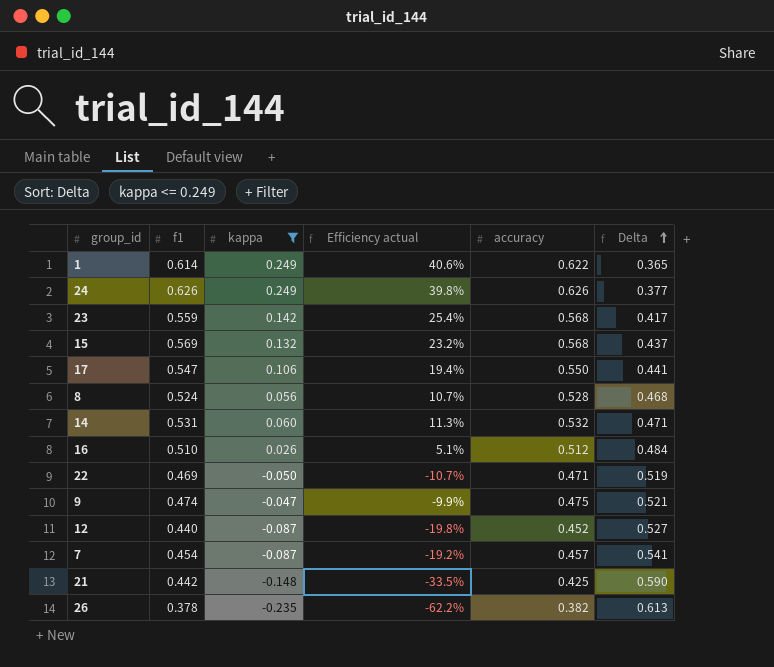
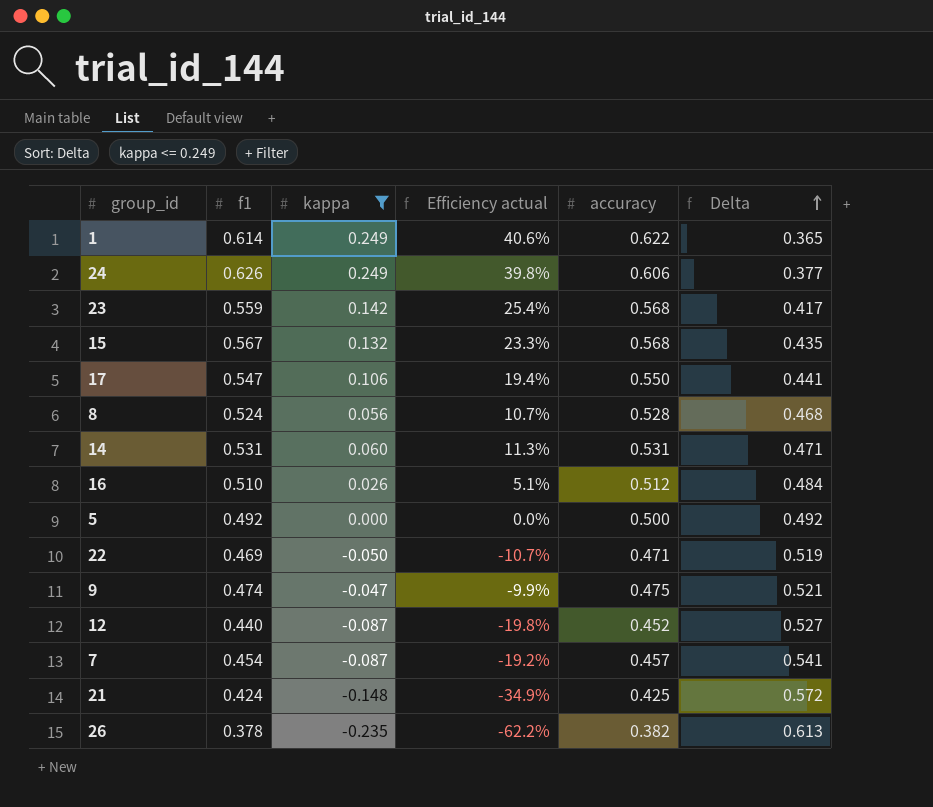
24 | accuracy: 0.626 -> 0.606
15 | f1: 0.569 -> 0.567
15 | Efficiency actual: 23.2% -> 23.3%
15 | Delta: 0.437 -> 0.435
14 | accuracy: 0.532 -> 0.531
row 5: none -> 0.492 | 0.000 | 0.0% | 0.500 | 0.492
21 | f1: 0.442 -> 0.424
21 | Efficiency actual: -33.5% -> -34.9%
21 | Delta: 0.590 -> 0.572

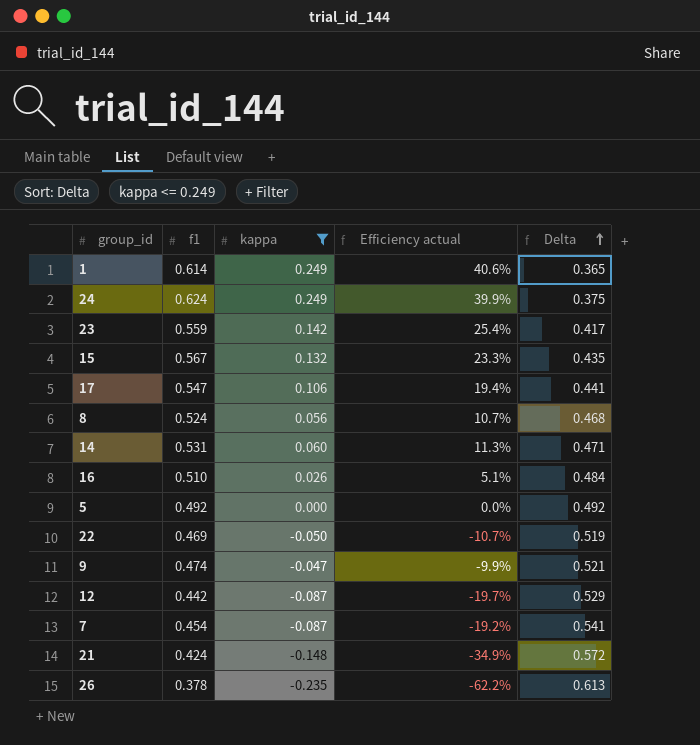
column accuracy | position: 5 -> none
24 | f1: 0.626 -> 0.624
24 | Efficiency actual: 39.8% -> 39.9%
24 | Delta: 0.377 -> 0.375
12 | f1: 0.440 -> 0.442
12 | Efficiency actual: -19.8% -> -19.7%
12 | Delta: 0.527 -> 0.529

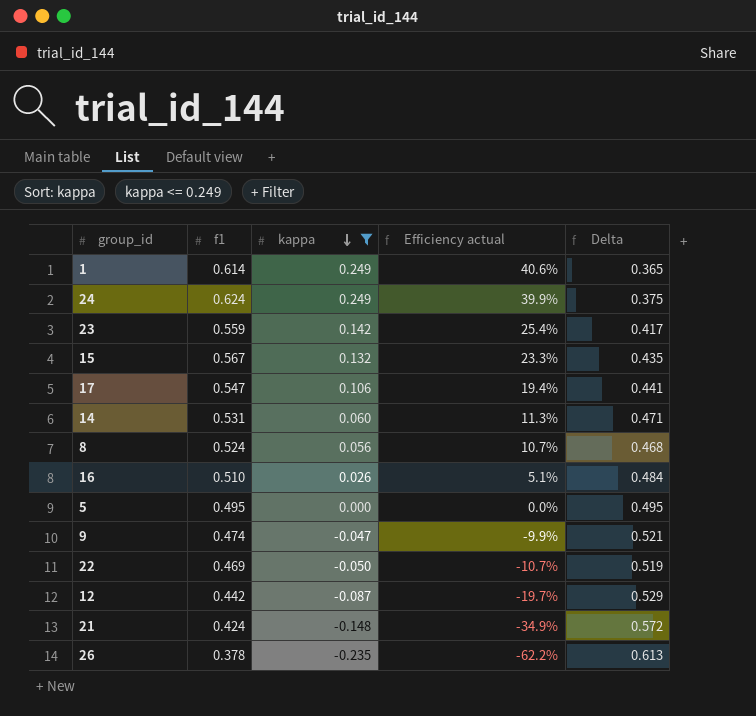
row order: Delta ascending -> kappa descending
row 7: 0.454 | -0.087 | -19.2% | 0.541 -> none
5 | f1: 0.492 -> 0.495
5 | Delta: 0.492 -> 0.495

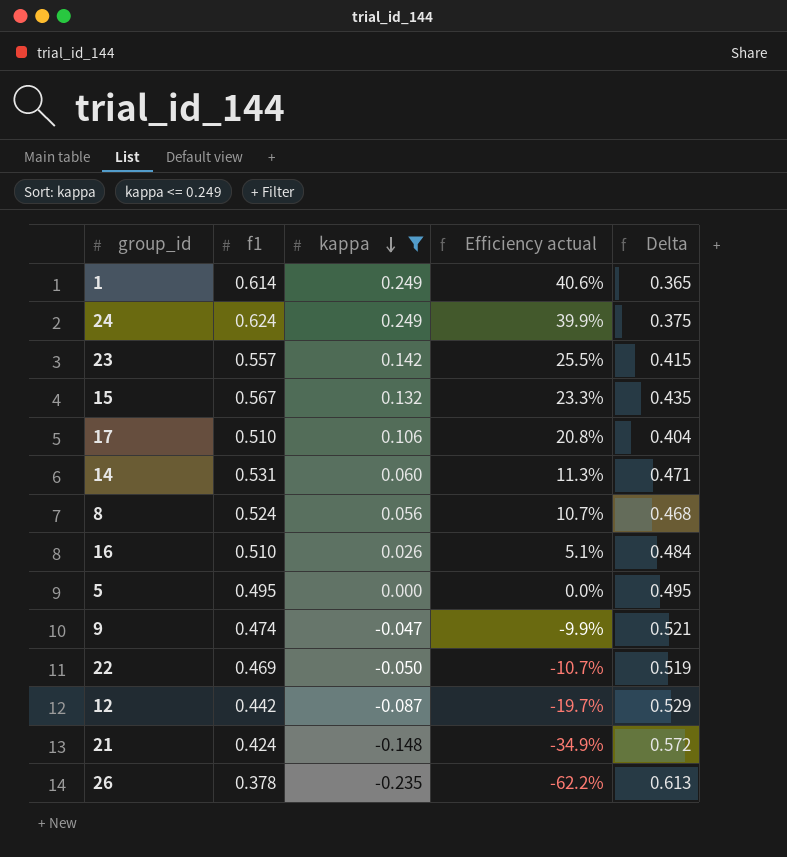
23 | f1: 0.559 -> 0.557
23 | Efficiency actual: 25.4% -> 25.5%
23 | Delta: 0.417 -> 0.415
17 | f1: 0.547 -> 0.510
17 | Efficiency actual: 19.4% -> 20.8%
17 | Delta: 0.441 -> 0.404

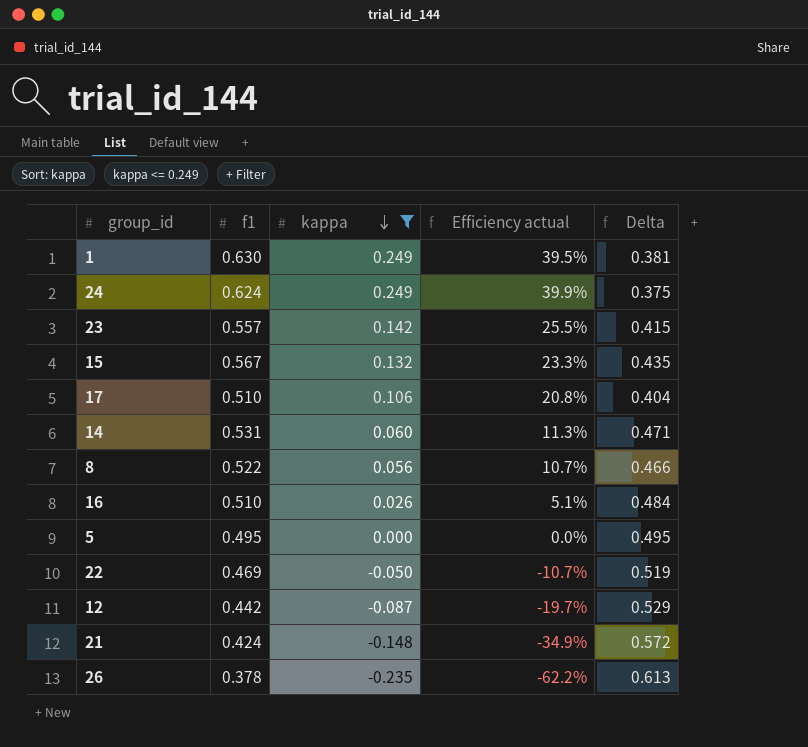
row 9: 0.474 | -0.047 | -9.9% | 0.521 -> none
1 | f1: 0.614 -> 0.630
1 | Efficiency actual: 40.6% -> 39.5%
1 | Delta: 0.365 -> 0.381
8 | f1: 0.524 -> 0.522
8 | Delta: 0.468 -> 0.466

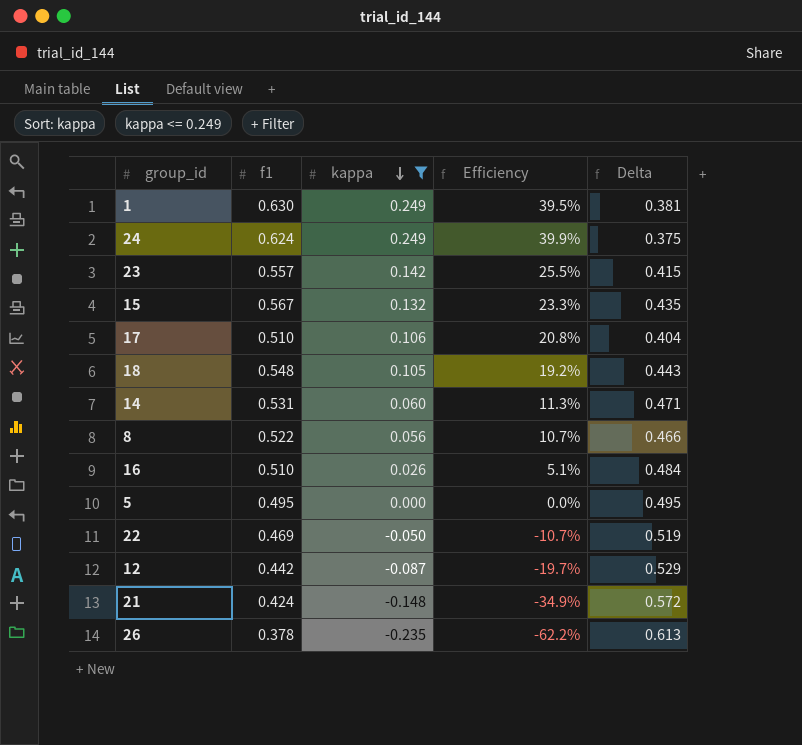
column name: Efficiency actual -> Efficiency
row 18: none -> 0.548 | 0.105 | 19.2% | 0.443

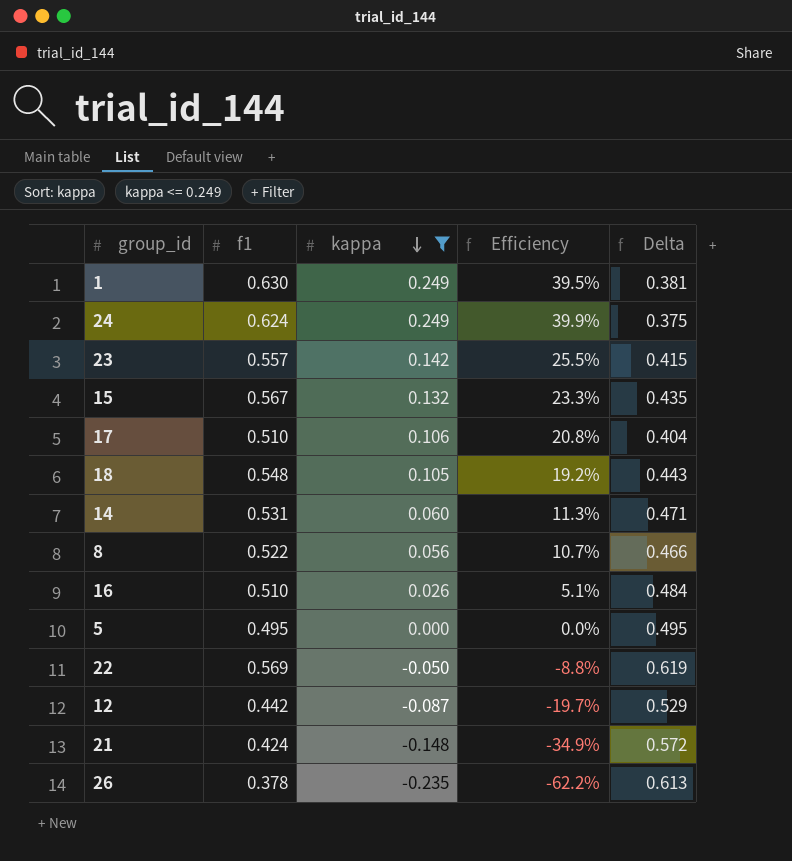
22 | f1: 0.469 -> 0.569
22 | Efficiency: -10.7% -> -8.8%
22 | Delta: 0.519 -> 0.619

